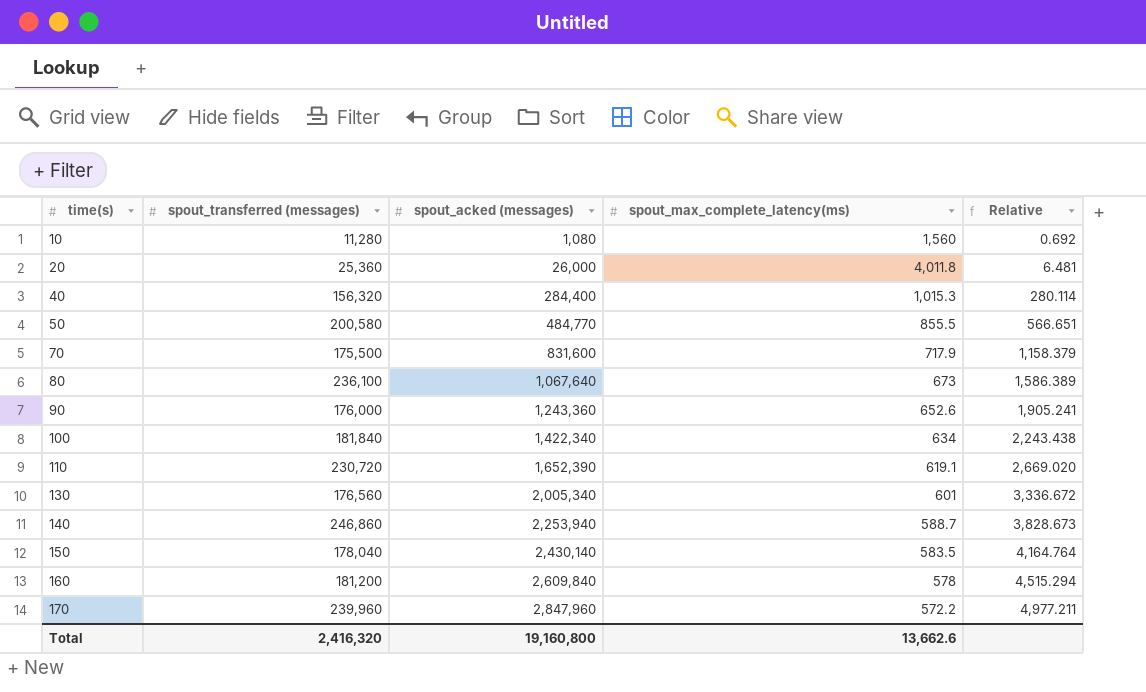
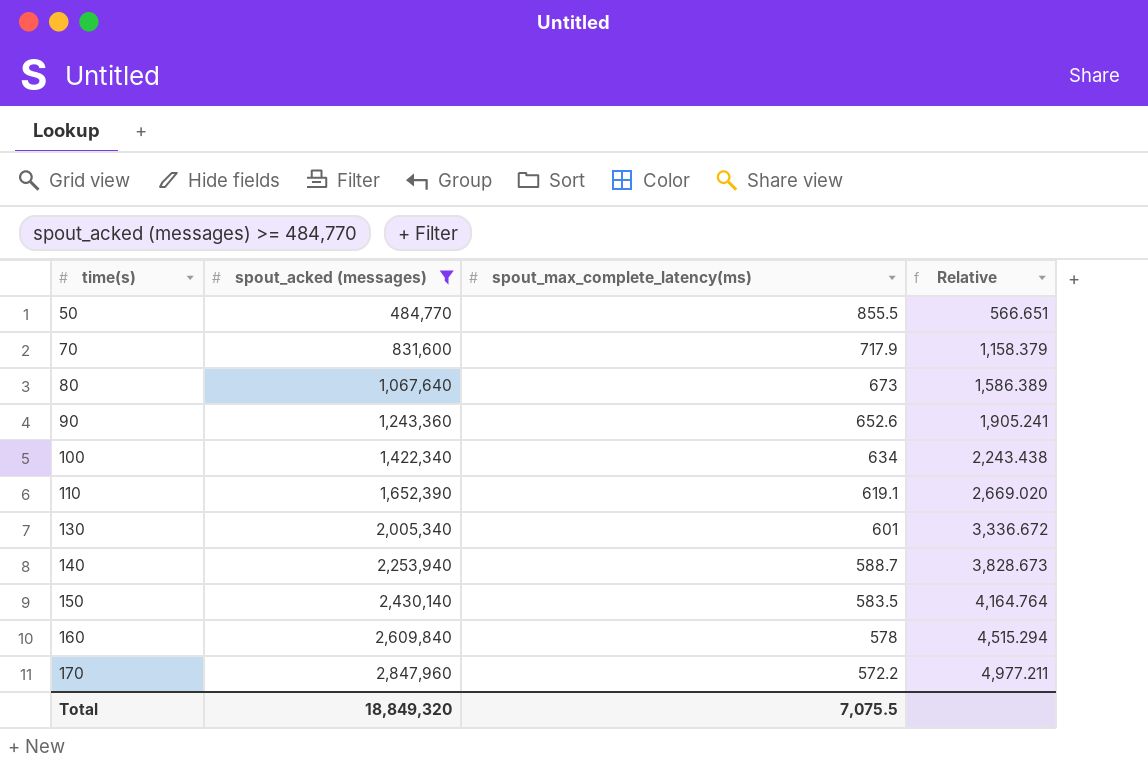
filter: none -> spout_acked (messages) >= 484,770
column spout_transferred (messages) | position: 2 -> none
Total | spout_acked (messages): 19,160,800 -> 18,849,320
Total | spout_max_complete_latency(ms): 13,662.6 -> 7,075.5

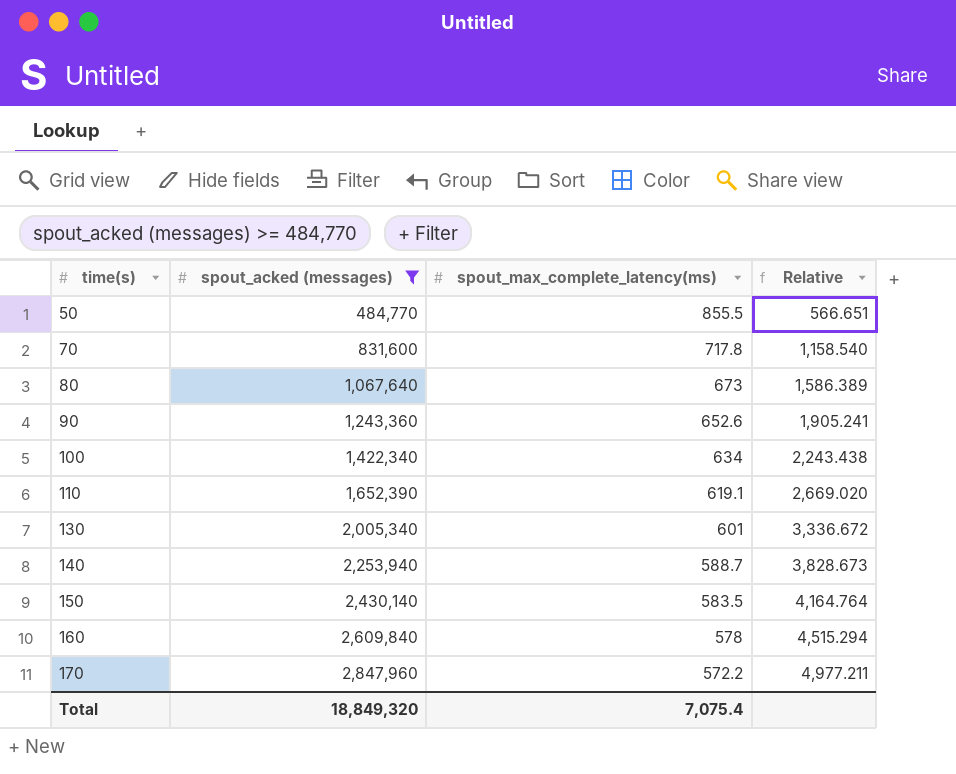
70 | spout_max_complete_latency(ms): 717.9 -> 717.8
70 | Relative: 1,158.379 -> 1,158.540
Total | spout_max_complete_latency(ms): 7,075.5 -> 7,075.4

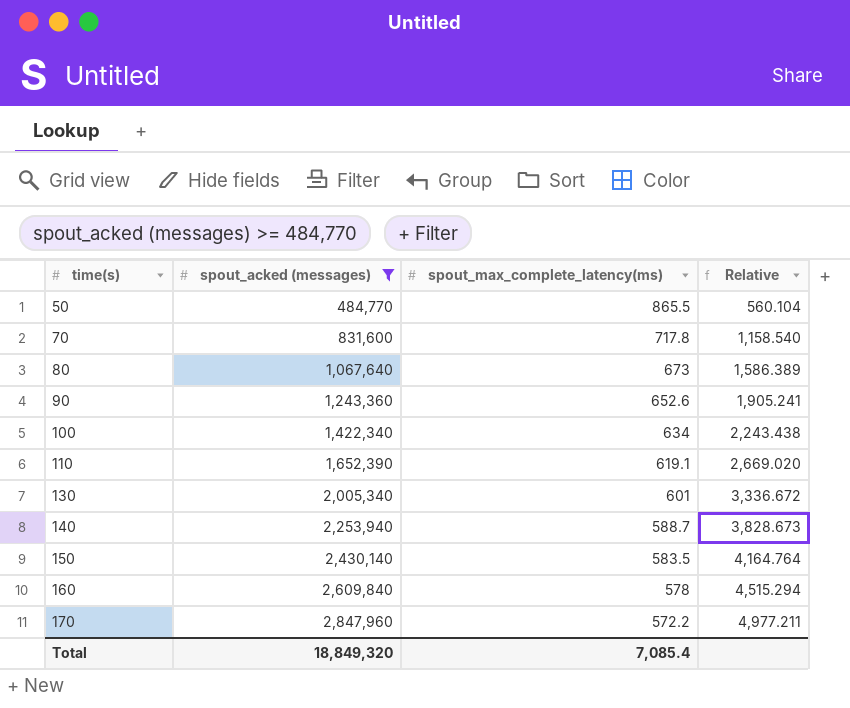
50 | spout_max_complete_latency(ms): 855.5 -> 865.5
50 | Relative: 566.651 -> 560.104
Total | spout_max_complete_latency(ms): 7,075.4 -> 7,085.4

